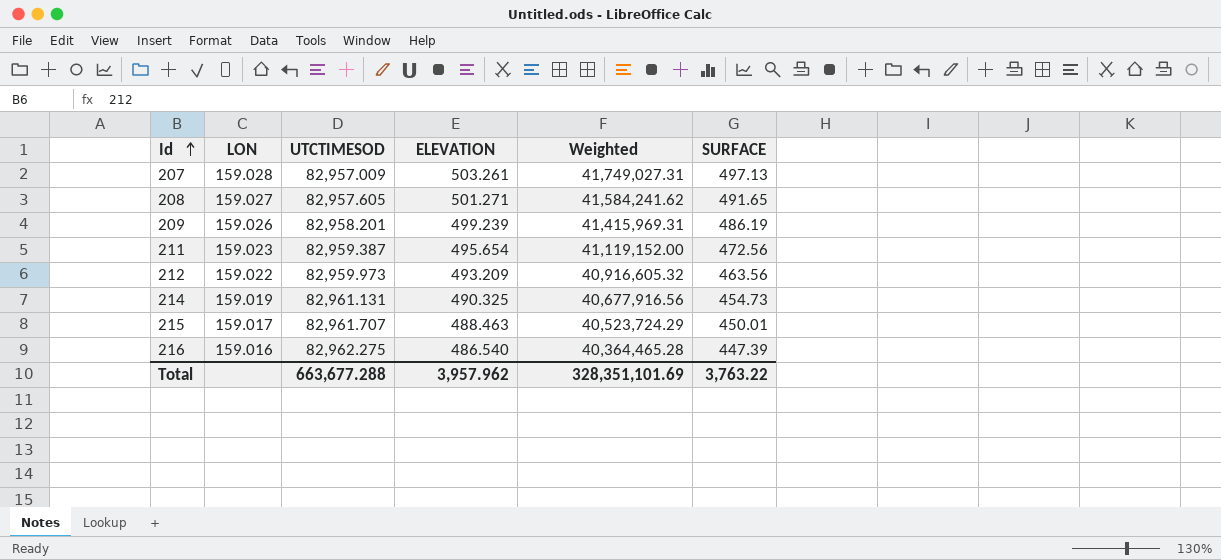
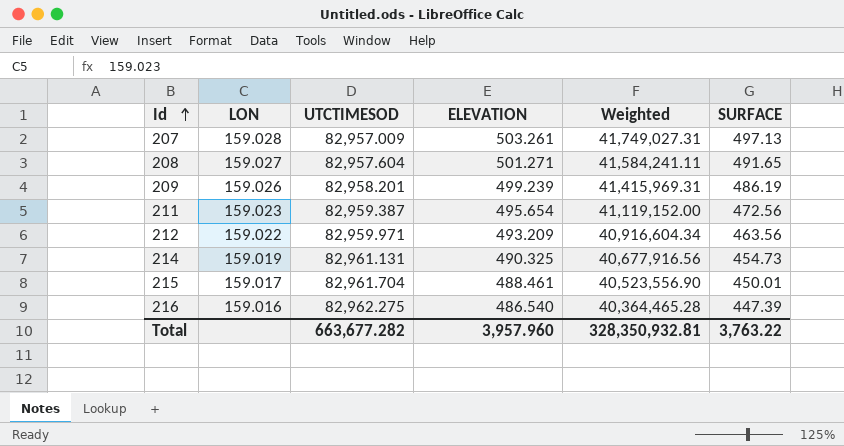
208 | UTCTIMESOD: 82,957.605 -> 82,957.604
208 | Weighted: 41,584,241.62 -> 41,584,241.11
212 | UTCTIMESOD: 82,959.973 -> 82,959.971
212 | Weighted: 40,916,605.32 -> 40,916,604.34
215 | UTCTIMESOD: 82,961.707 -> 82,961.704
215 | ELEVATION: 488.463 -> 488.461
215 | Weighted: 40,523,724.29 -> 40,523,556.90
Total | UTCTIMESOD: 663,677.288 -> 663,677.282
Total | ELEVATION: 3,957.962 -> 3,957.960
Total | Weighted: 328,351,101.69 -> 328,350,932.81

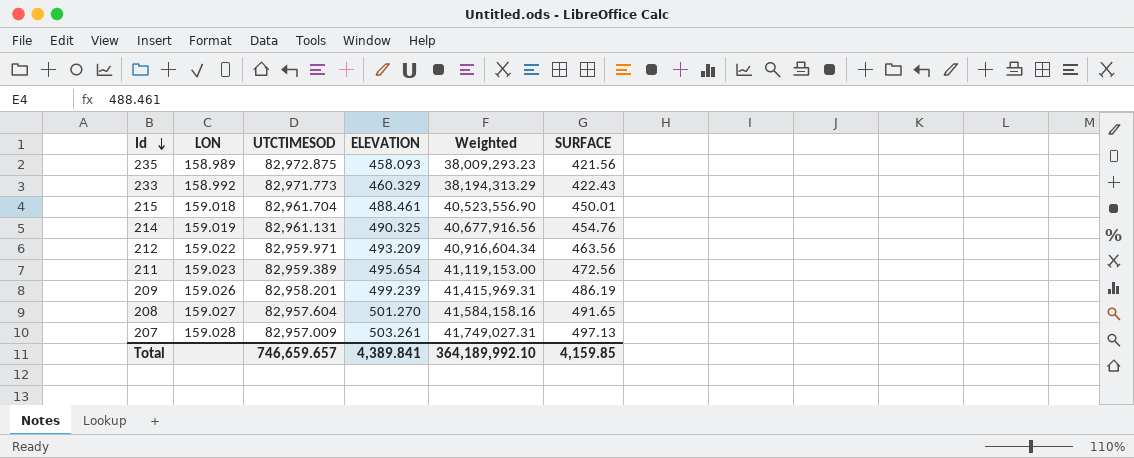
row order: Id ascending -> Id descending
row 216: 159.016 | 82,962.275 | 486.540 | 40,364,465.28 | 447.39 -> none
row 235: none -> 158.989 | 82,972.875 | 458.093 | 38,009,293.23 | 421.56
row 233: none -> 158.992 | 82,971.773 | 460.329 | 38,194,313.29 | 422.43
215 | LON: 159.017 -> 159.018
214 | SURFACE: 454.73 -> 454.76
211 | UTCTIMESOD: 82,959.387 -> 82,959.389
211 | Weighted: 41,119,152.00 -> 41,119,153.00
208 | ELEVATION: 501.271 -> 501.270
208 | Weighted: 41,584,241.11 -> 41,584,158.16
Total | UTCTIMESOD: 663,677.282 -> 746,659.657
Total | ELEVATION: 3,957.960 -> 4,389.841
Total | Weighted: 328,350,932.81 -> 364,189,992.10
Total | SURFACE: 3,763.22 -> 4,159.85

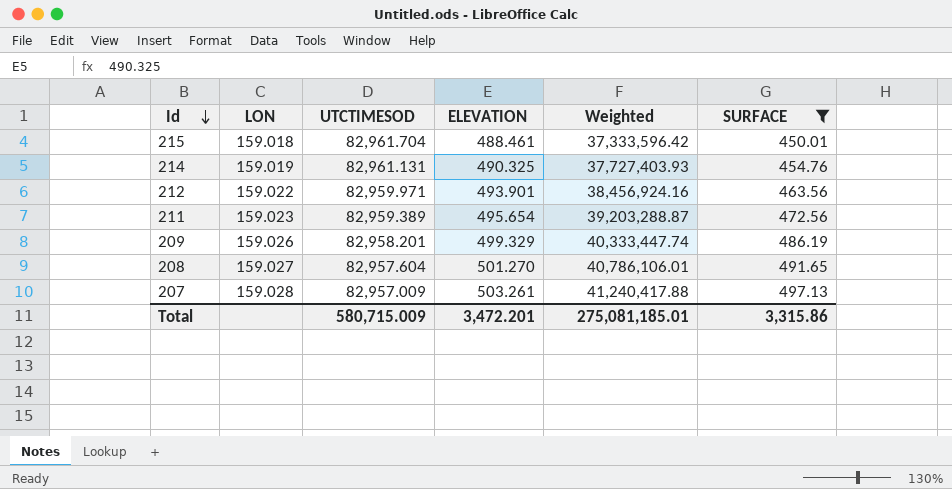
filter: none -> SURFACE >= 450.01
column Weighted | formula: [UTCTIMESOD] * [ELEVATION] -> [UTCTIMESOD] * [SURFACE]
212 | ELEVATION: 493.209 -> 493.901
209 | ELEVATION: 499.239 -> 499.329
Total | UTCTIMESOD: 746,659.657 -> 580,715.009
Total | ELEVATION: 4,389.841 -> 3,472.201
Total | Weighted: 364,189,992.10 -> 275,081,185.01
Total | SURFACE: 4,159.85 -> 3,315.86

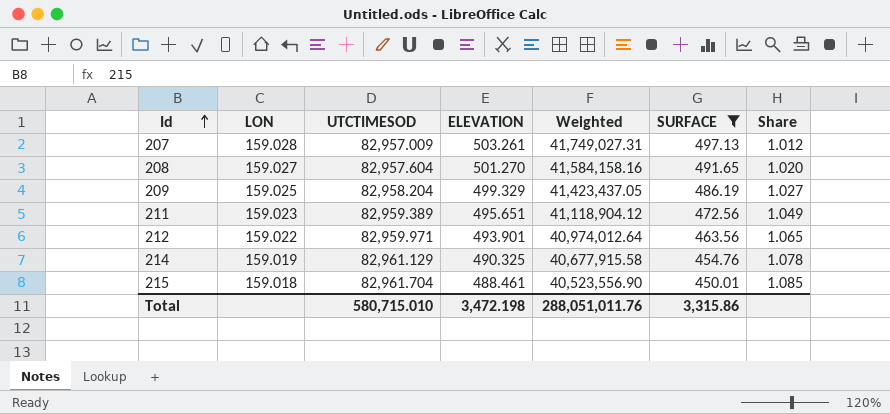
row order: Id descending -> Id ascending
column Weighted | formula: [UTCTIMESOD] * [SURFACE] -> [UTCTIMESOD] * [ELEVATION]
column Share | formula: none -> [ELEVATION] / [SURFACE]
209 | LON: 159.026 -> 159.025
209 | UTCTIMESOD: 82,958.201 -> 82,958.204
211 | ELEVATION: 495.654 -> 495.651
214 | UTCTIMESOD: 82,961.131 -> 82,961.129
Total | UTCTIMESOD: 580,715.009 -> 580,715.010
Total | ELEVATION: 3,472.201 -> 3,472.198
Total | Weighted: 275,081,185.01 -> 288,051,011.76

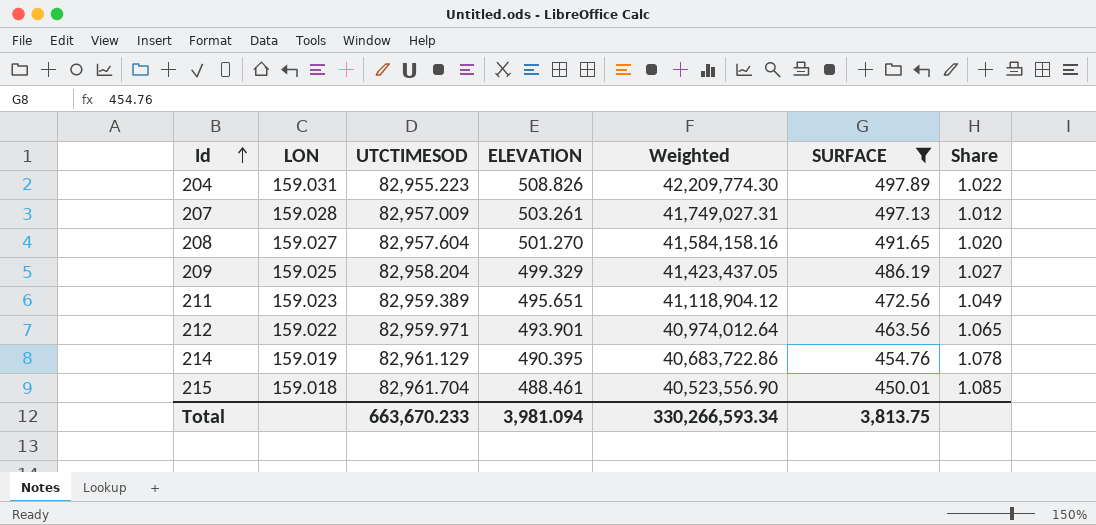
row 204: none -> 159.031 | 82,955.223 | 508.826 | 42,209,774.30 | 497.89 | 1.022
214 | ELEVATION: 490.325 -> 490.395
214 | Weighted: 40,677,915.58 -> 40,683,722.86
Total | UTCTIMESOD: 580,715.010 -> 663,670.233
Total | ELEVATION: 3,472.198 -> 3,981.094
Total | Weighted: 288,051,011.76 -> 330,266,593.34
Total | SURFACE: 3,315.86 -> 3,813.75

